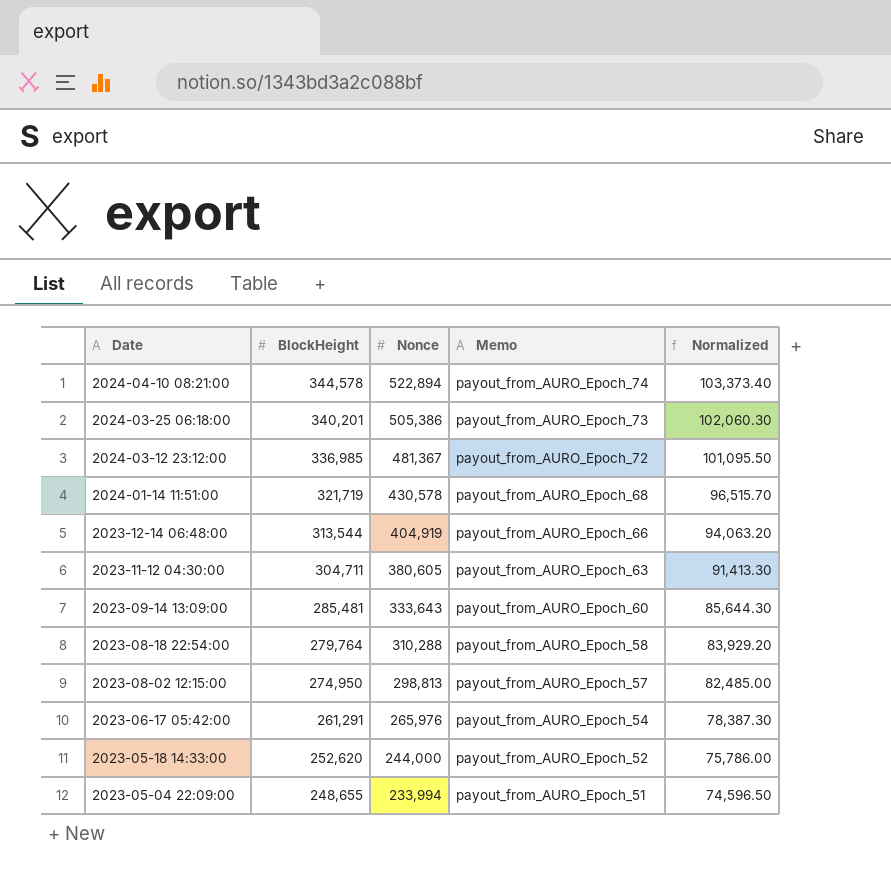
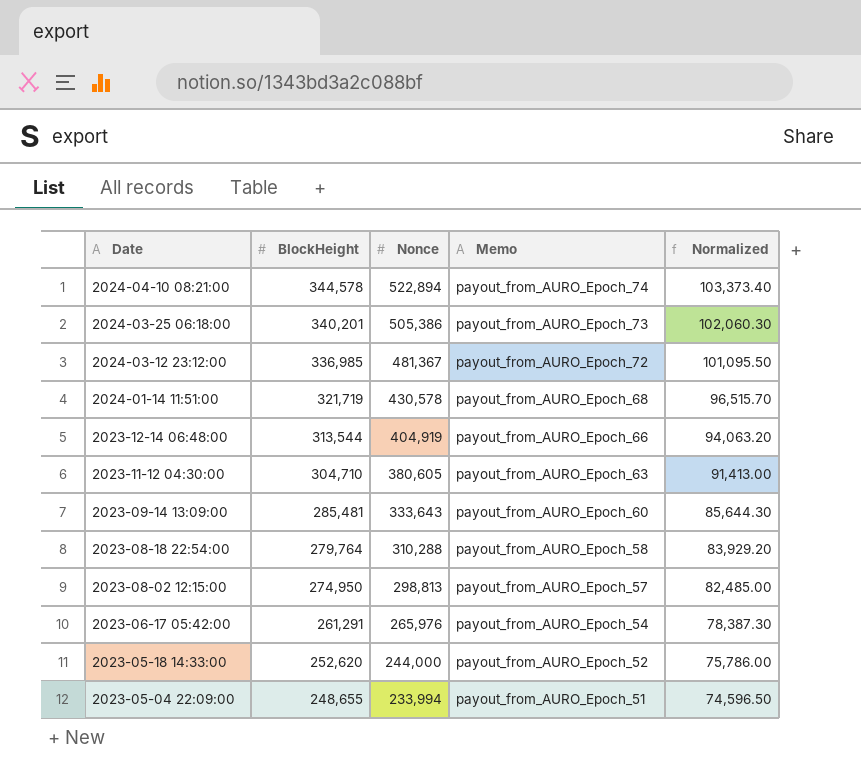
2023-11-12 04:30:00 | BlockHeight: 304,711 -> 304,710
2023-11-12 04:30:00 | Normalized: 91,413.30 -> 91,413.00

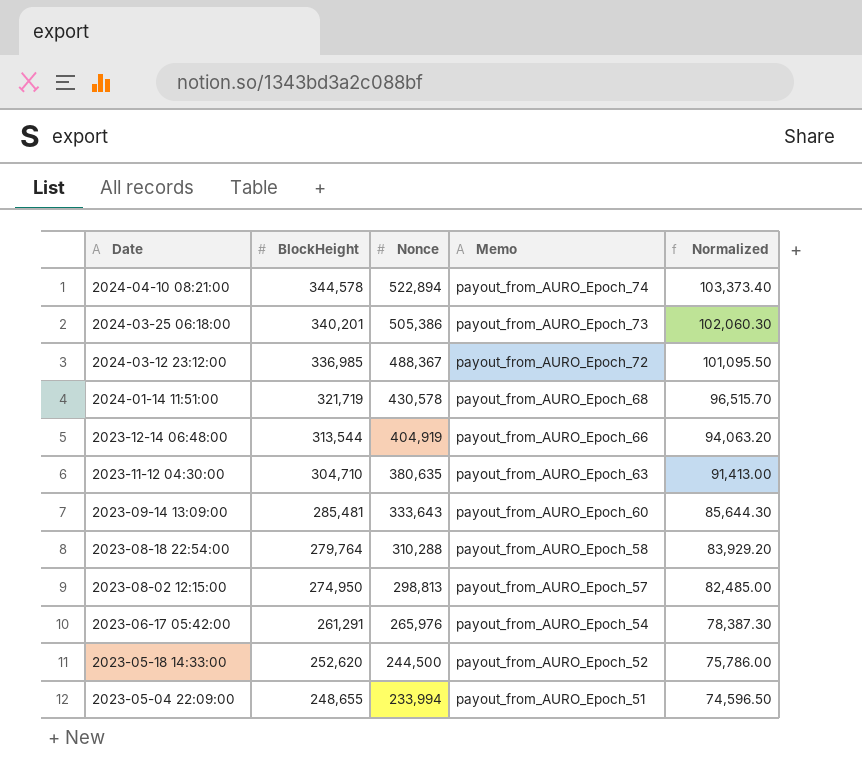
2024-03-12 23:12:00 | Nonce: 481,367 -> 488,367
2023-11-12 04:30:00 | Nonce: 380,605 -> 380,635
2023-05-18 14:33:00 | Nonce: 244,000 -> 244,500

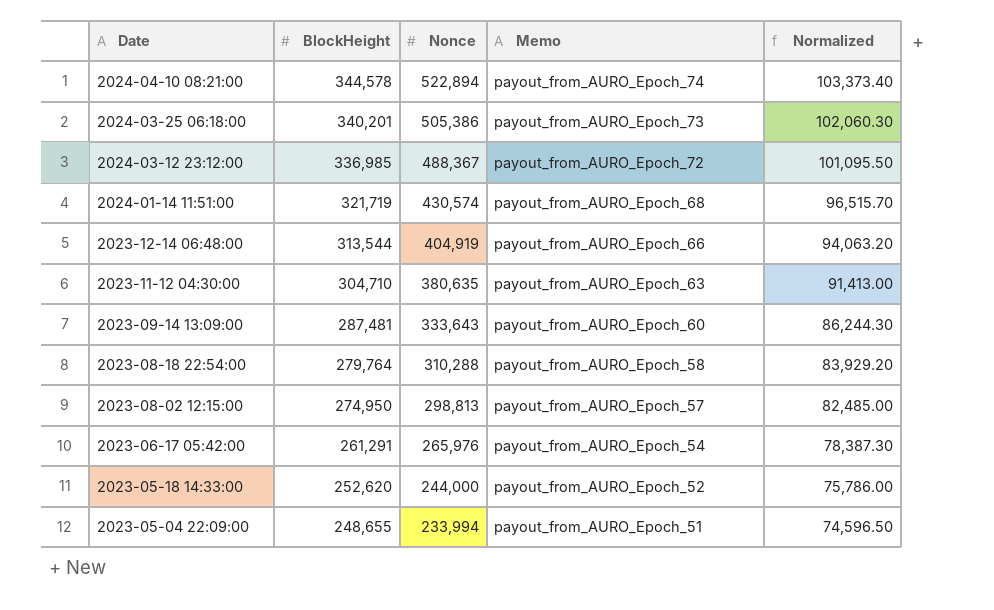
2024-01-14 11:51:00 | Nonce: 430,578 -> 430,574
2023-09-14 13:09:00 | BlockHeight: 285,481 -> 287,481
2023-09-14 13:09:00 | Normalized: 85,644.30 -> 86,244.30
2023-05-18 14:33:00 | Nonce: 244,500 -> 244,000

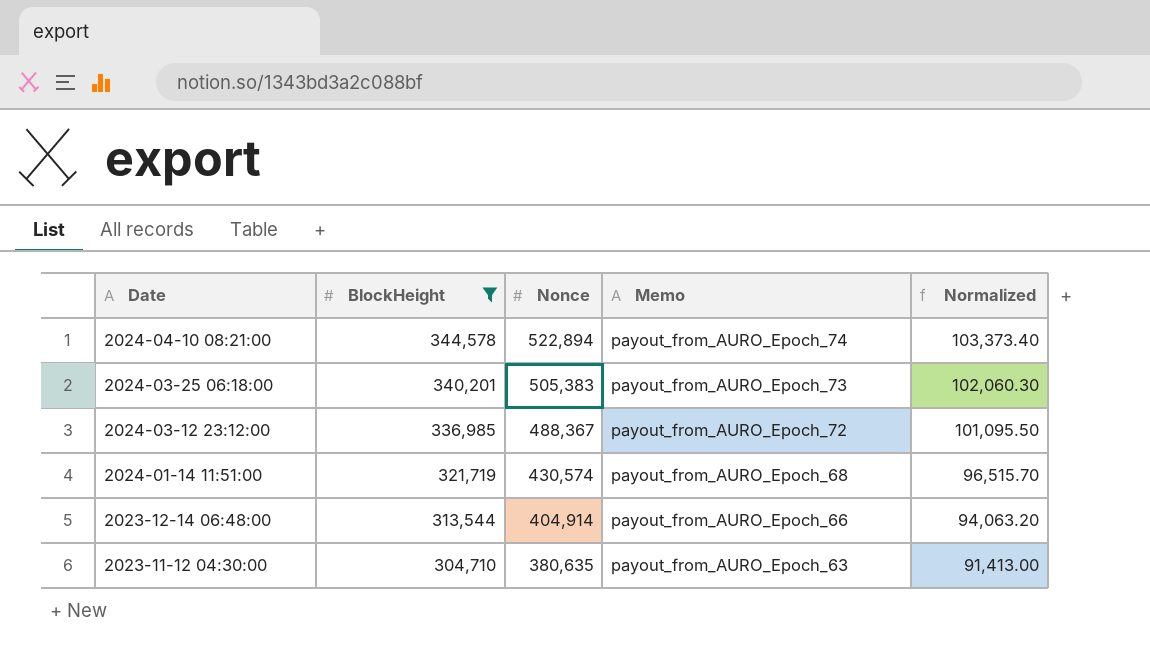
filter: none -> BlockHeight >= 304,710
2024-03-25 06:18:00 | Nonce: 505,386 -> 505,383
2023-12-14 06:48:00 | Nonce: 404,919 -> 404,914

